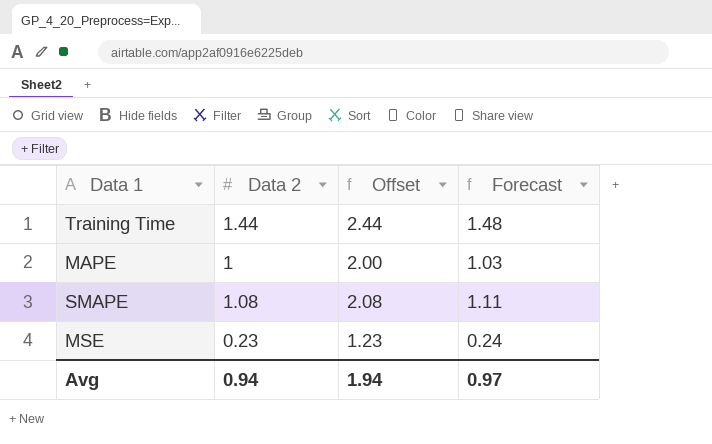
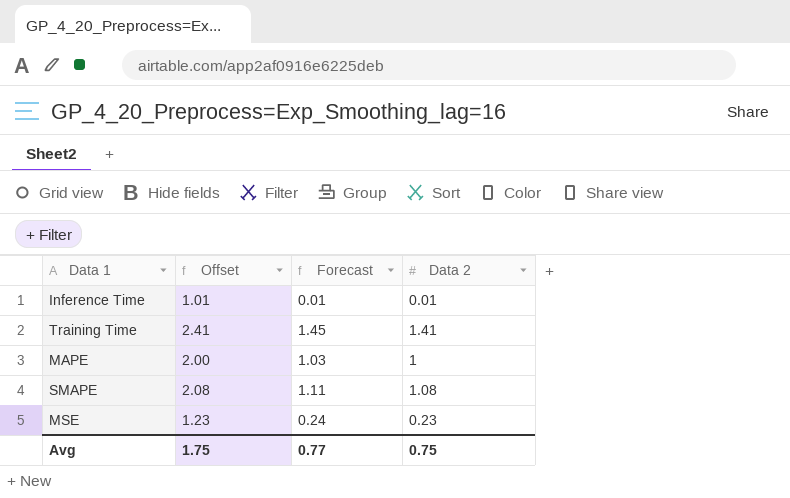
column Data 2 | position: 2 -> 4
row Inference Time: none -> 1.01 | 0.01 | 0.01
Training Time | Offset: 2.44 -> 2.41
Training Time | Forecast: 1.48 -> 1.45
Training Time | Data 2: 1.44 -> 1.41
Avg | Offset: 1.94 -> 1.75
Avg | Forecast: 0.97 -> 0.77
Avg | Data 2: 0.94 -> 0.75

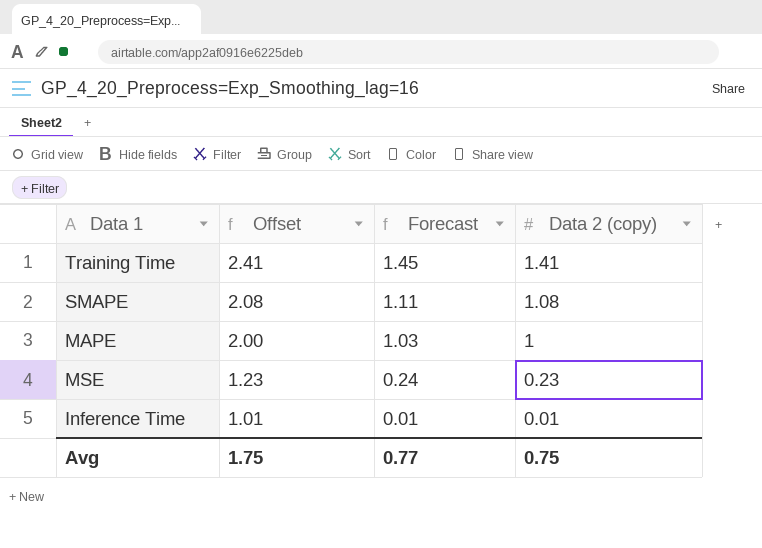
row order: none -> Offset descending
column name: Data 2 -> Data 2 (copy)

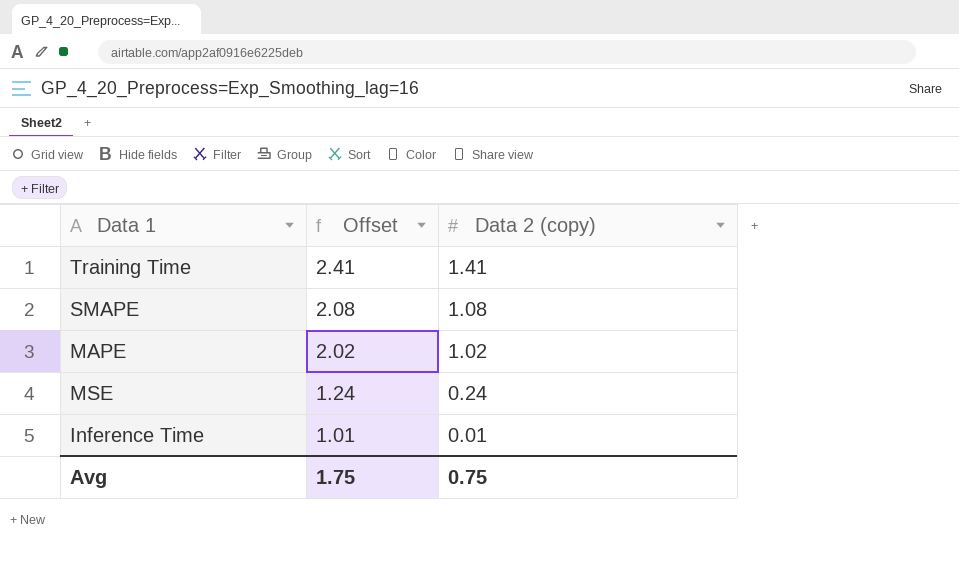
column Forecast | formula: [Data 2 (copy)] * 1.03 -> none
MAPE | Offset: 2.00 -> 2.02
MAPE | Data 2 (copy): 1 -> 1.02
MSE | Offset: 1.23 -> 1.24
MSE | Data 2 (copy): 0.23 -> 0.24

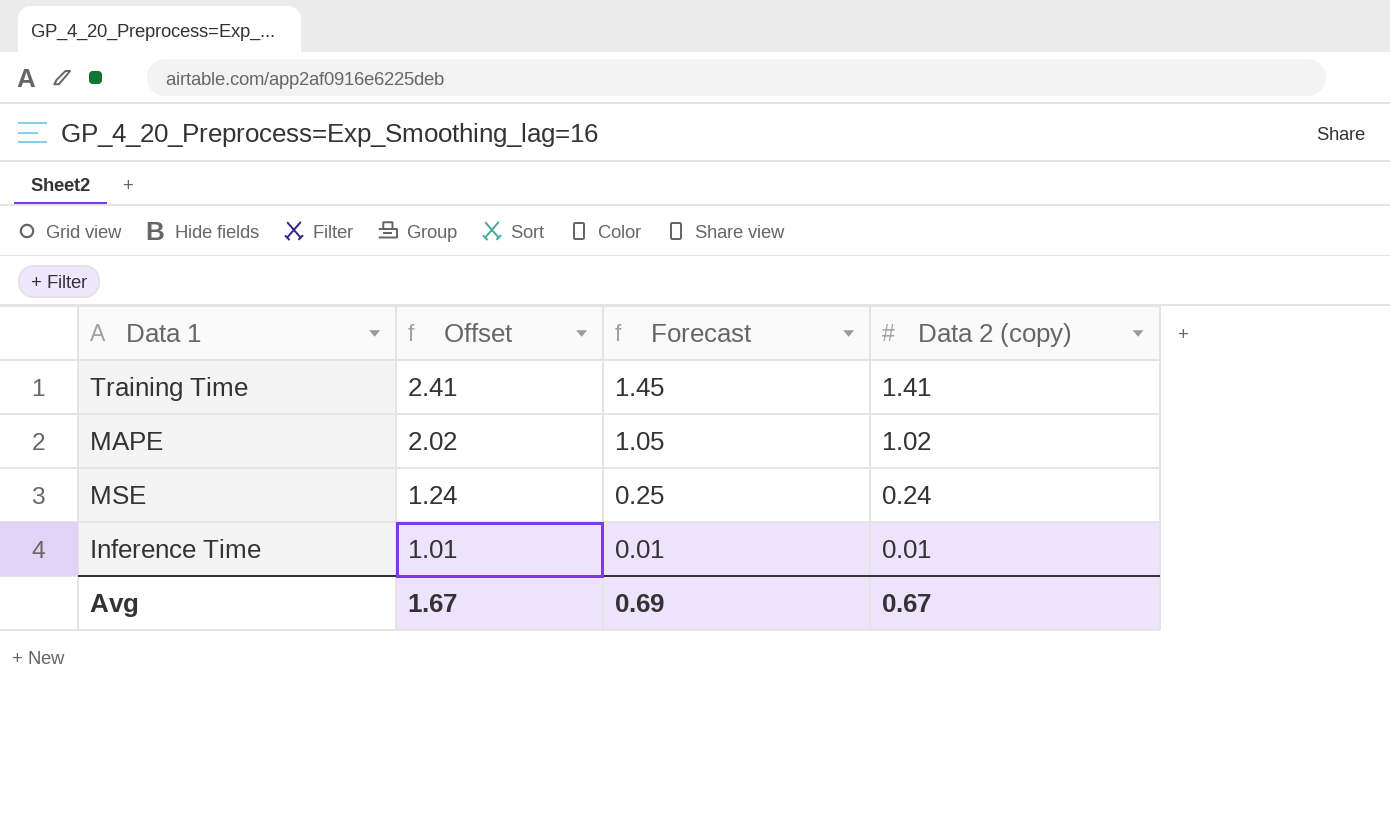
column Forecast | formula: none -> [Data 2 (copy)] * 1.03
row SMAPE: 2.08 | 1.08 -> none
Avg | Offset: 1.75 -> 1.67
Avg | Data 2 (copy): 0.75 -> 0.67

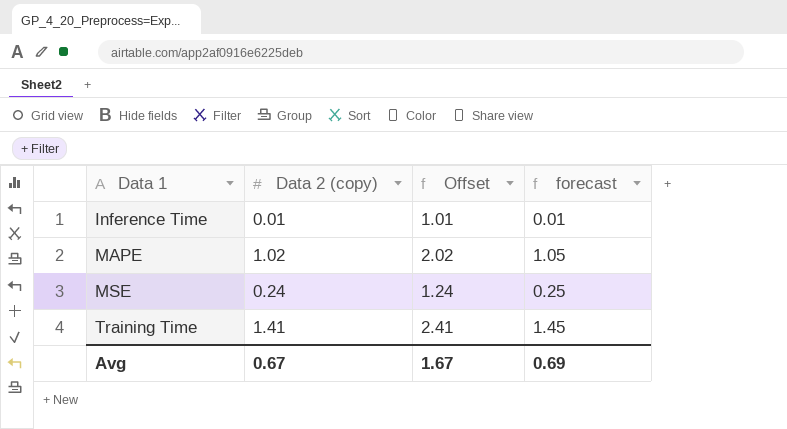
row order: Offset descending -> Data 1 ascending
column Data 2 (copy) | position: 4 -> 2
column name: Forecast -> forecast

